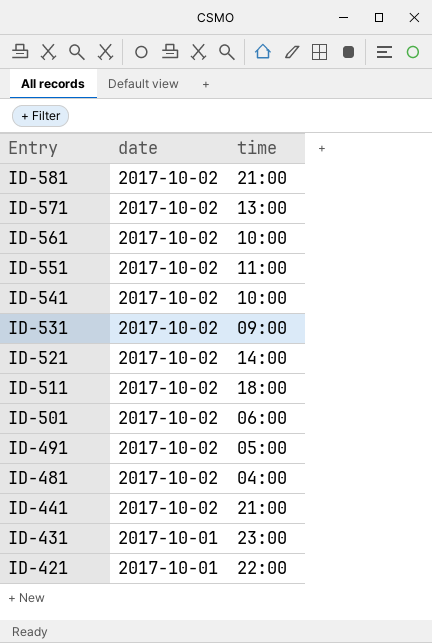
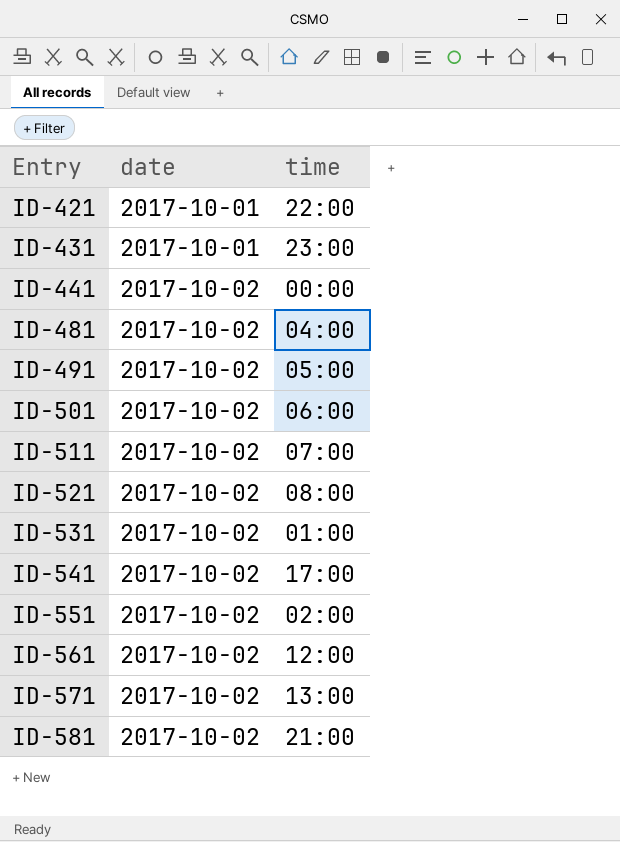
row order: Entry descending -> Entry ascending
ID-441 | time: 21:00 -> 00:00
ID-511 | time: 18:00 -> 07:00
ID-521 | time: 14:00 -> 08:00
ID-531 | time: 09:00 -> 01:00
ID-541 | time: 10:00 -> 17:00
ID-551 | time: 11:00 -> 02:00
ID-561 | time: 10:00 -> 12:00

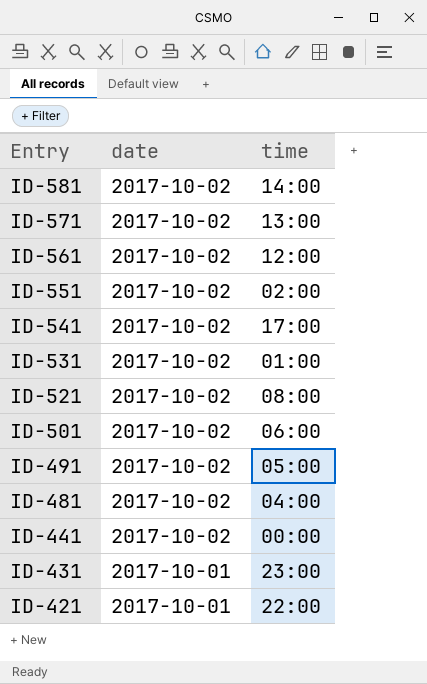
row order: Entry ascending -> Entry descending
row ID-511: 2017-10-02 | 07:00 -> none
ID-581 | time: 21:00 -> 14:00

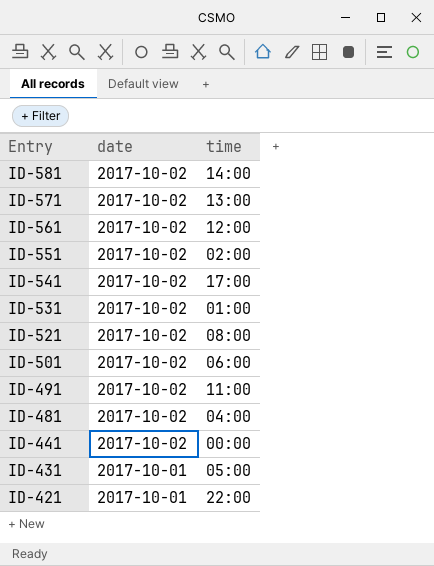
ID-491 | time: 05:00 -> 11:00
ID-431 | time: 23:00 -> 05:00

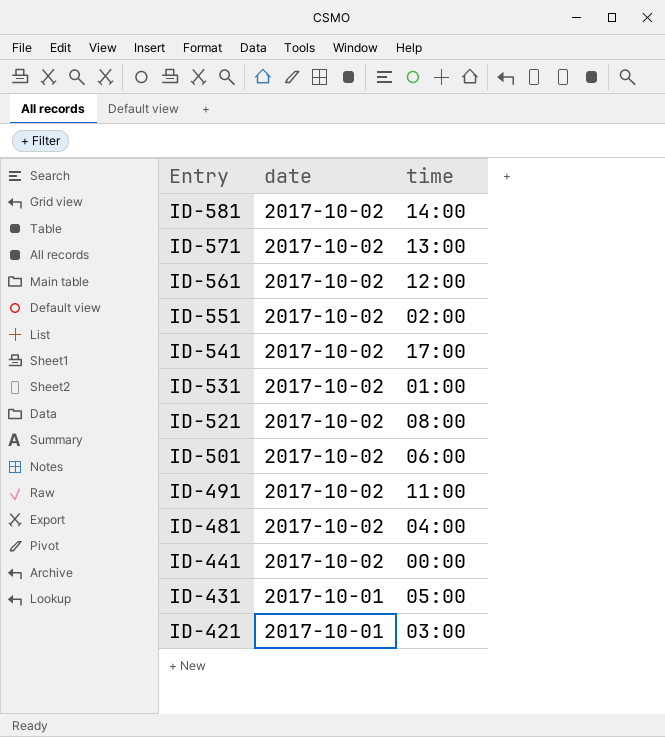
ID-421 | time: 22:00 -> 03:00

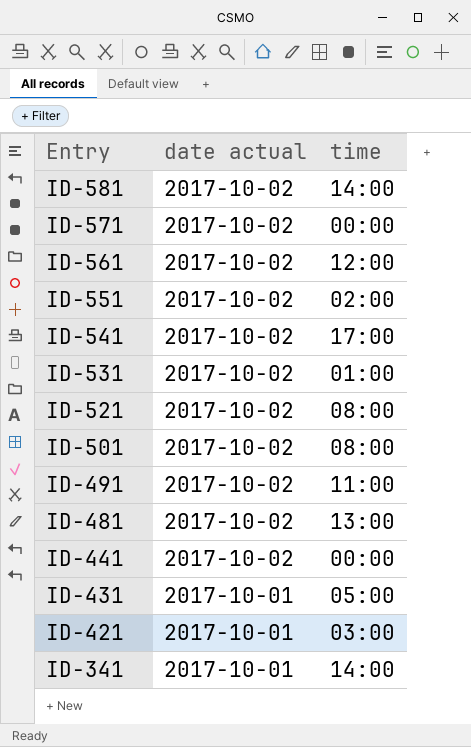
column name: date -> date actual
ID-571 | time: 13:00 -> 00:00
ID-501 | time: 06:00 -> 08:00
ID-481 | time: 04:00 -> 13:00
row ID-341: none -> 2017-10-01 | 14:00

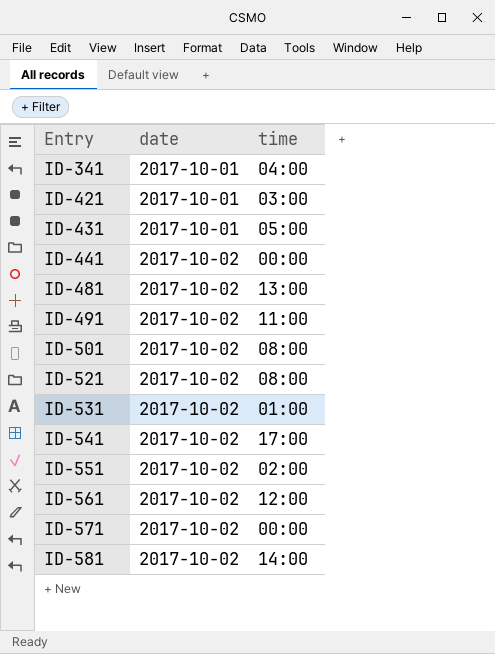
row order: Entry descending -> Entry ascending
column name: date actual -> date
ID-341 | time: 14:00 -> 04:00

